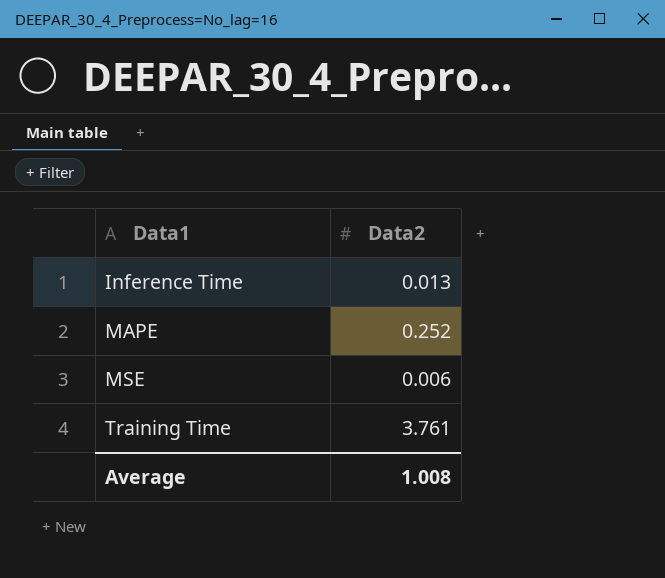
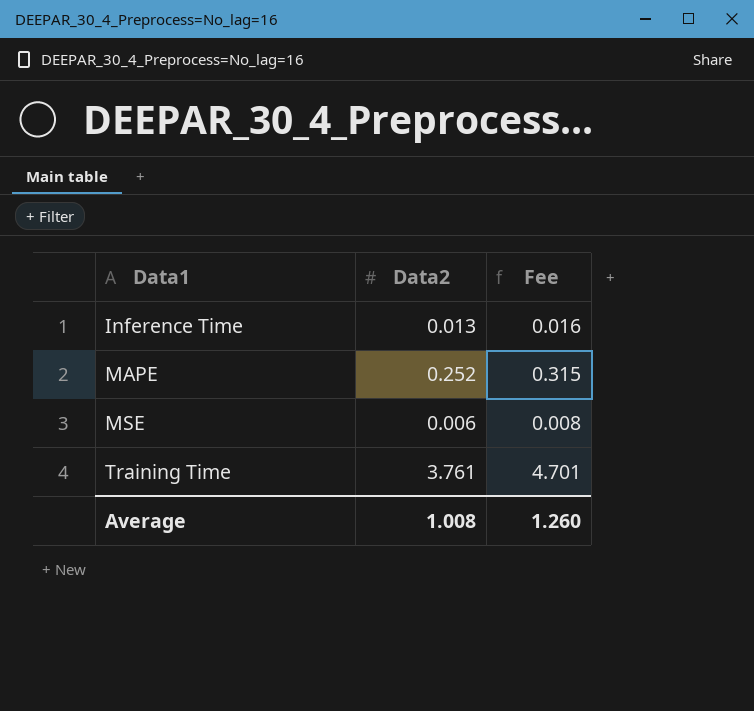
column Fee | formula: none -> [Data2] * 1.25

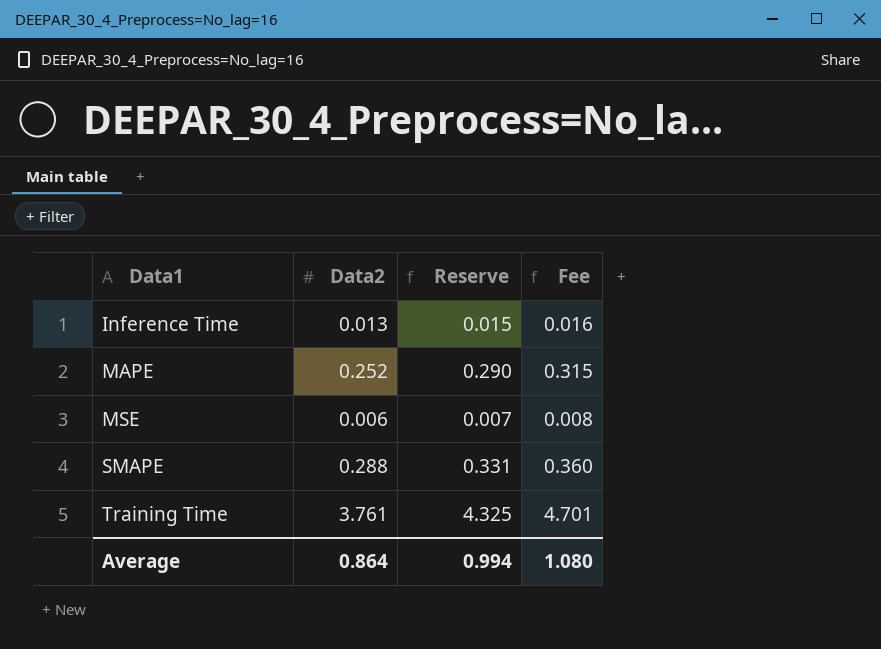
column Reserve | formula: none -> [Data2] * 1.15
row SMAPE: none -> 0.288 | 0.331 | 0.360
Average | Data2: 1.008 -> 0.864
Average | Fee: 1.260 -> 1.080

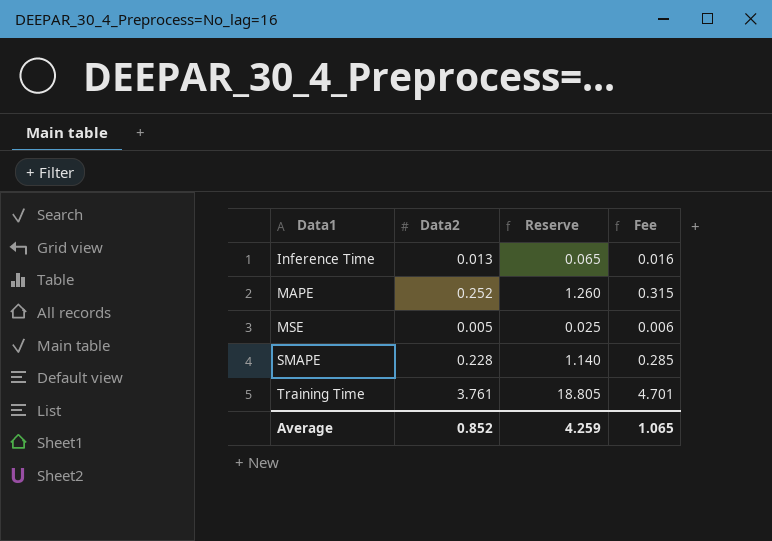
column Reserve | formula: [Data2] * 1.15 -> [Data2] * 5
MSE | Data2: 0.006 -> 0.005
MSE | Fee: 0.008 -> 0.006
SMAPE | Data2: 0.288 -> 0.228
SMAPE | Fee: 0.360 -> 0.285
Average | Data2: 0.864 -> 0.852
Average | Reserve: 0.994 -> 4.259
Average | Fee: 1.080 -> 1.065

